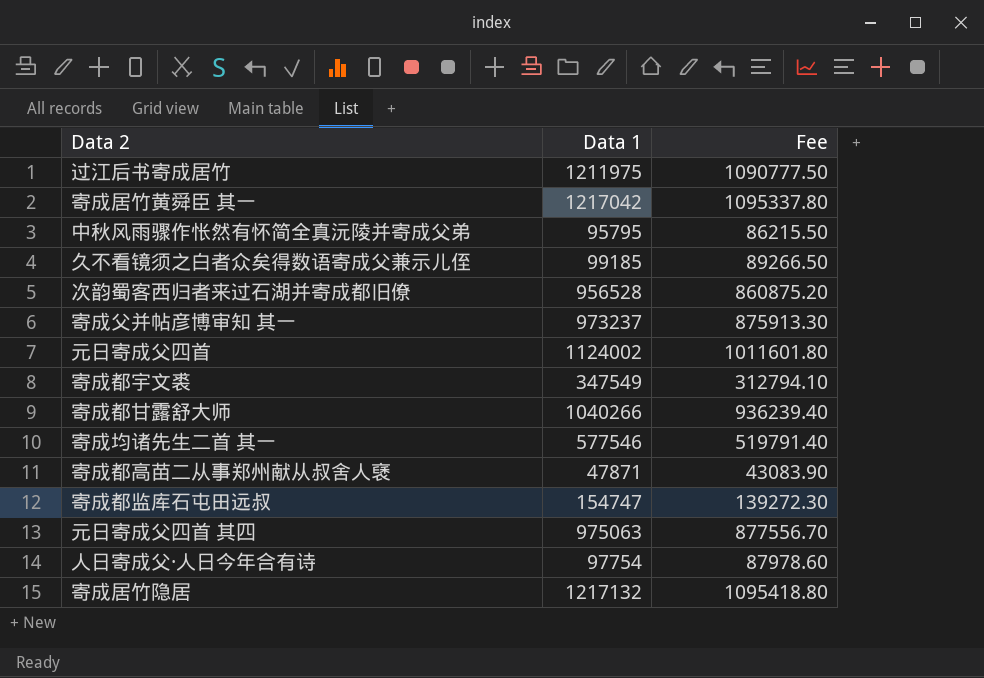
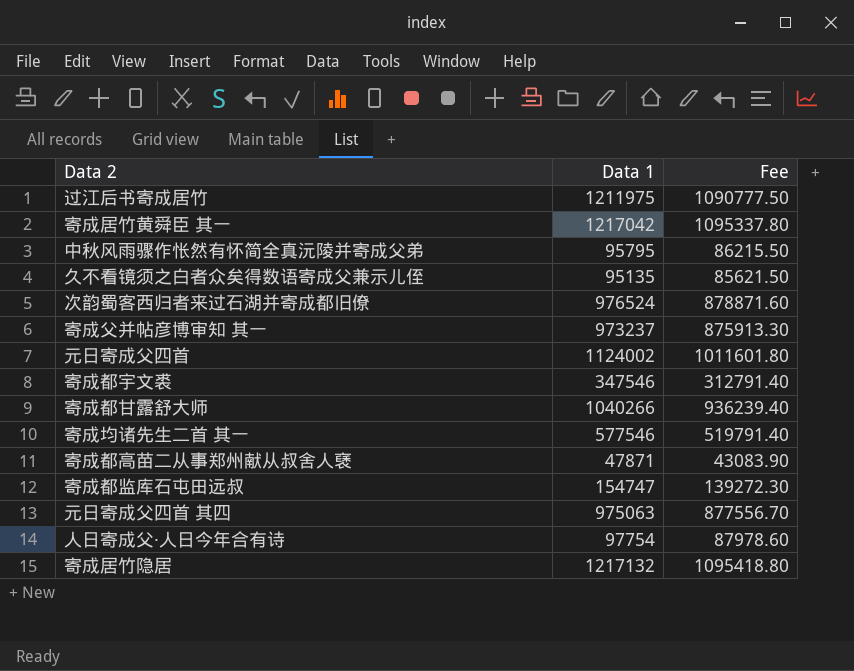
久不看镜须之白者众矣得数语寄成父兼示儿侄 | Data 1: 99185 -> 95135
久不看镜须之白者众矣得数语寄成父兼示儿侄 | Fee: 89266.50 -> 85621.50
次韵蜀客西归者来过石湖并寄成都旧僚 | Data 1: 956528 -> 976524
次韵蜀客西归者来过石湖并寄成都旧僚 | Fee: 860875.20 -> 878871.60
寄成都宇文裘 | Data 1: 347549 -> 347546
寄成都宇文裘 | Fee: 312794.10 -> 312791.40

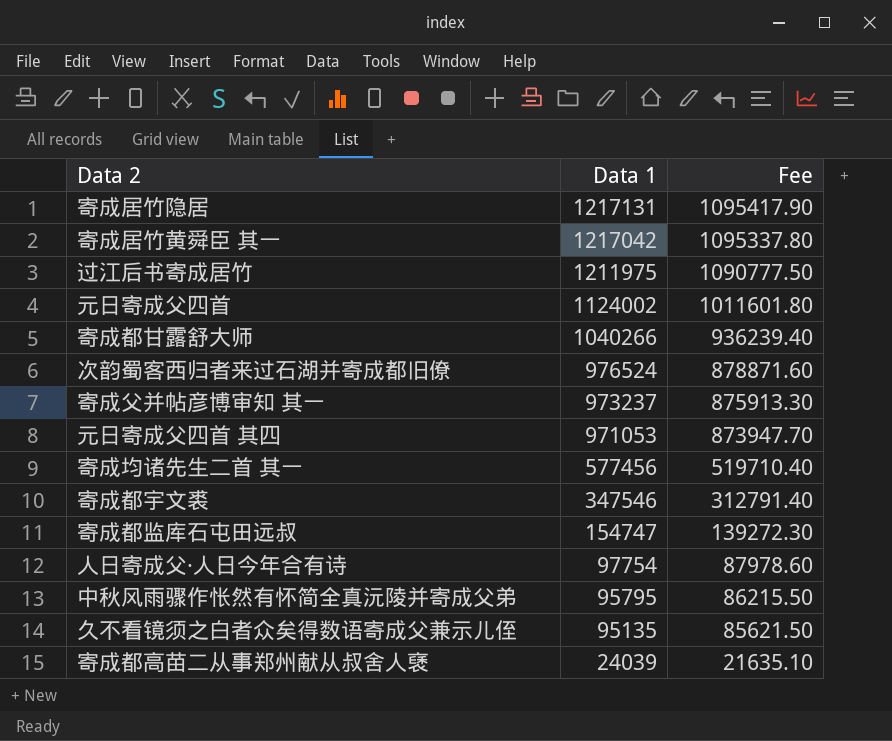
row order: none -> Data 1 descending
寄成居竹隐居 | Data 1: 1217132 -> 1217131
寄成居竹隐居 | Fee: 1095418.80 -> 1095417.90
元日寄成父四首 其四 | Data 1: 975063 -> 971053
元日寄成父四首 其四 | Fee: 877556.70 -> 873947.70
寄成均诸先生二首 其一 | Data 1: 577546 -> 577456
寄成均诸先生二首 其一 | Fee: 519791.40 -> 519710.40
寄成都高苗二从事郑州献从叔舍人褎 | Data 1: 47871 -> 24039
寄成都高苗二从事郑州献从叔舍人褎 | Fee: 43083.90 -> 21635.10

